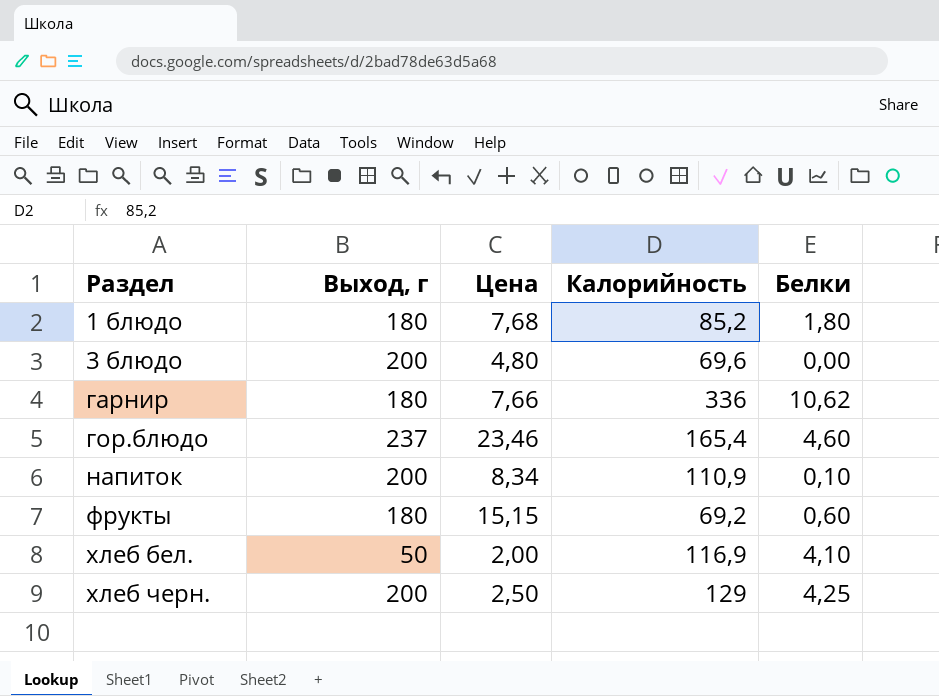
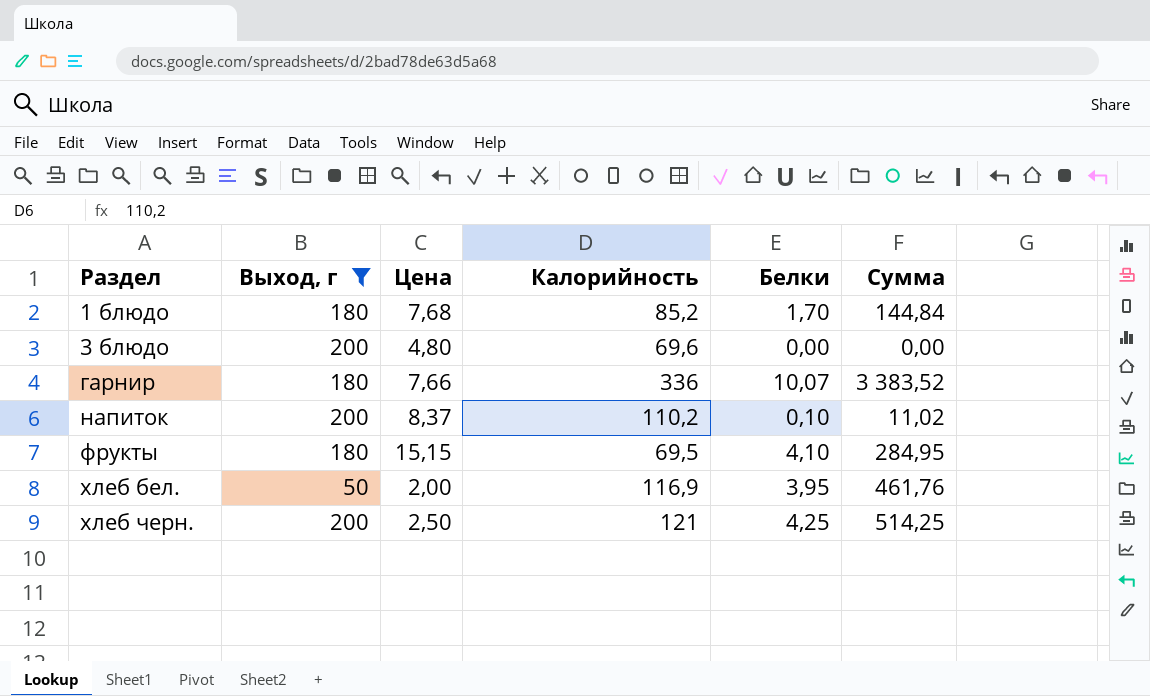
filter: none -> Выход, г != 237
column Сумма | formula: none -> [Калорийность] * [Белки]
1 блюдо | Белки: 1,80 -> 1,70
гарнир | Белки: 10,62 -> 10,07
напиток | Цена: 8,34 -> 8,37
напиток | Калорийность: 110,9 -> 110,2
фрукты | Калорийность: 69,2 -> 69,5
фрукты | Белки: 0,60 -> 4,10
хлеб бел. | Белки: 4,10 -> 3,95
хлеб черн. | Калорийность: 129 -> 121

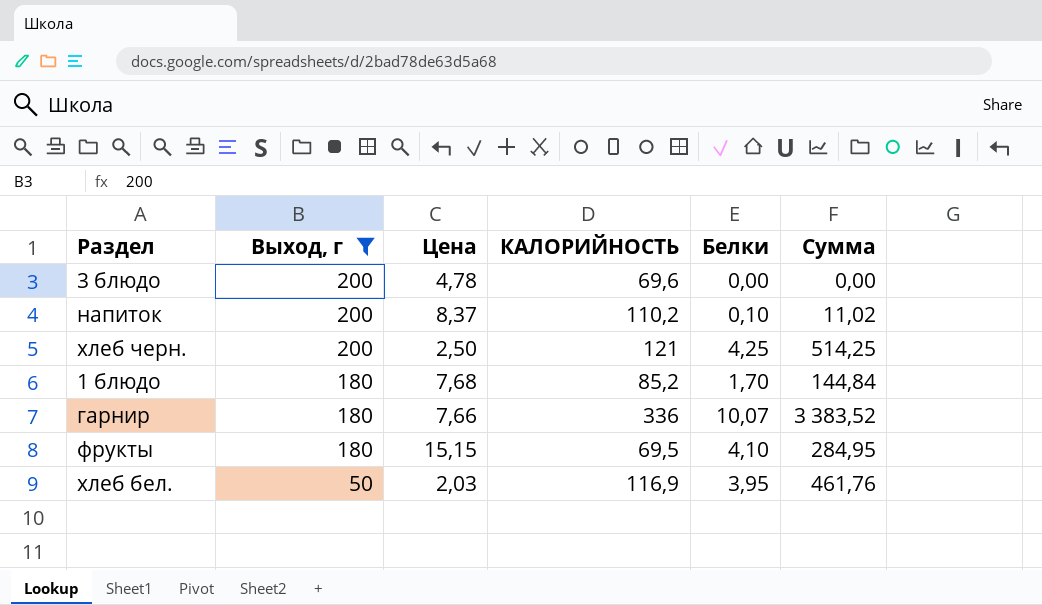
row order: Раздел ascending -> Выход, г descending
column name: Калорийность -> КАЛОРИЙНОСТЬ
3 блюдо | Цена: 4,80 -> 4,78
хлеб бел. | Цена: 2,00 -> 2,03

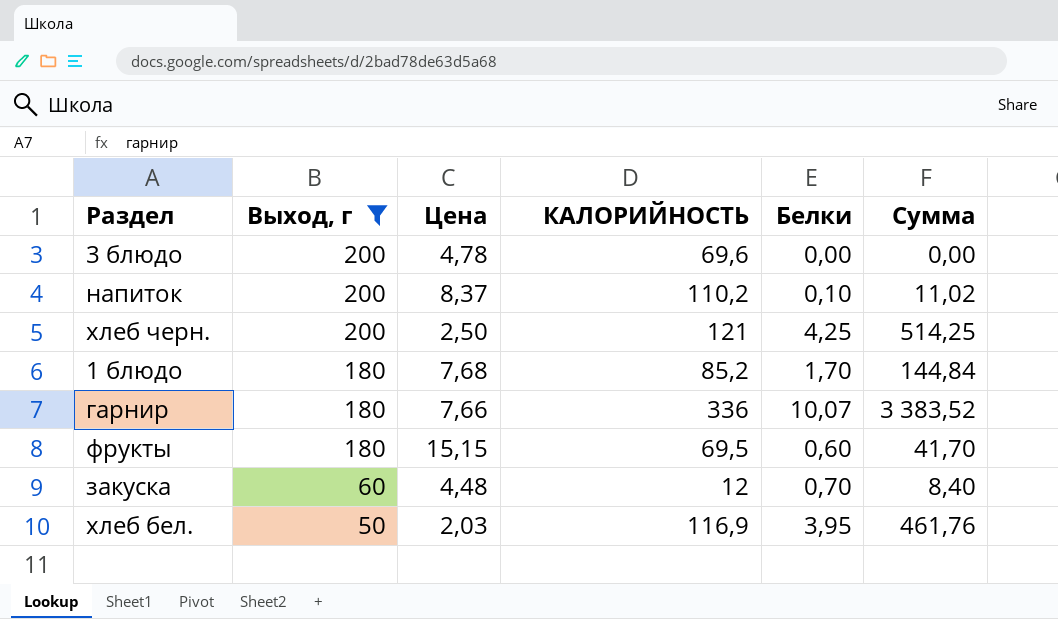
фрукты | Белки: 4,10 -> 0,60
фрукты | Сумма: 284,95 -> 41,70
row закуска: none -> 60 | 4,48 | 12 | 0,70 | 8,40

